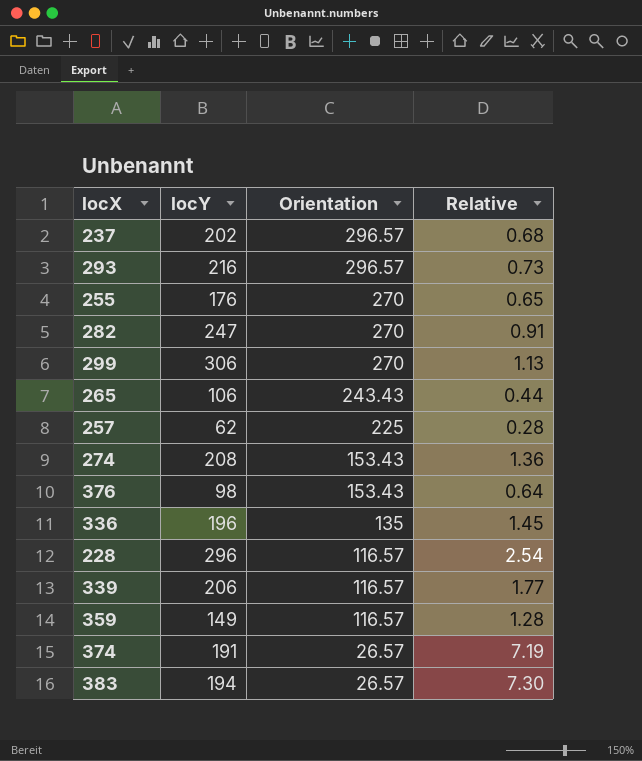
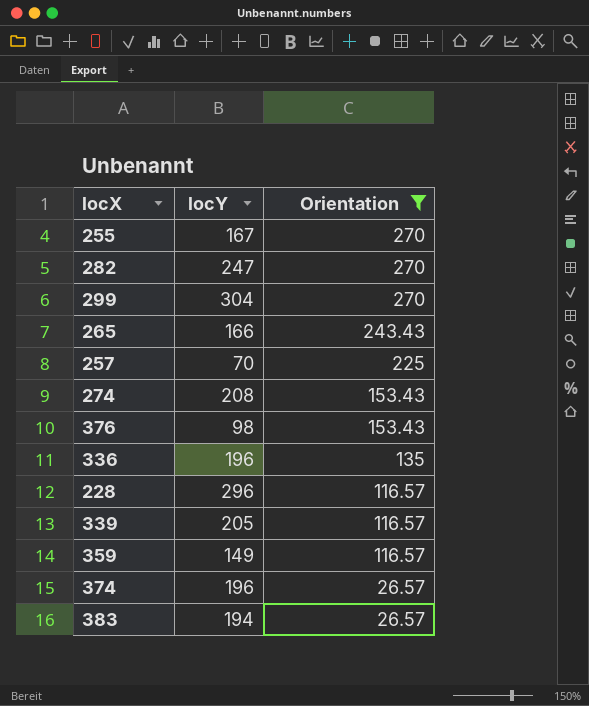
filter: none -> Orientation != 296.57
column Relative | formula: [locY] / [Orientation] -> none
255 | locY: 176 -> 167
299 | locY: 306 -> 304
265 | locY: 106 -> 166
257 | locY: 62 -> 70
339 | locY: 206 -> 205
374 | locY: 191 -> 196

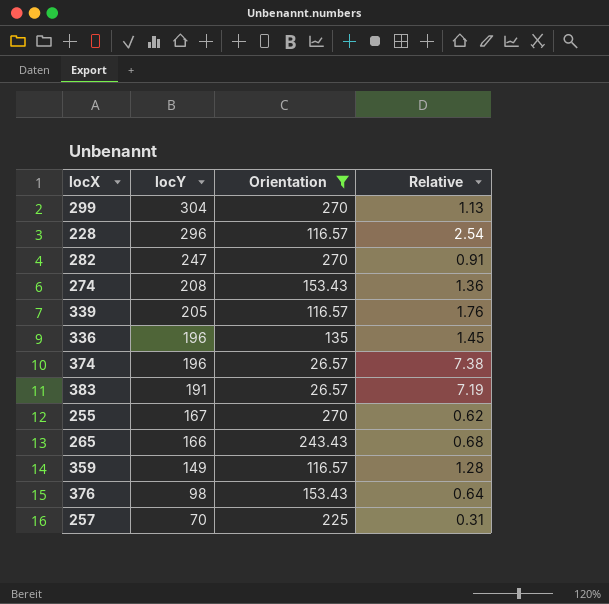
row order: Orientation descending -> locY descending
column Relative | formula: none -> [locY] / [Orientation]
383 | locY: 194 -> 191

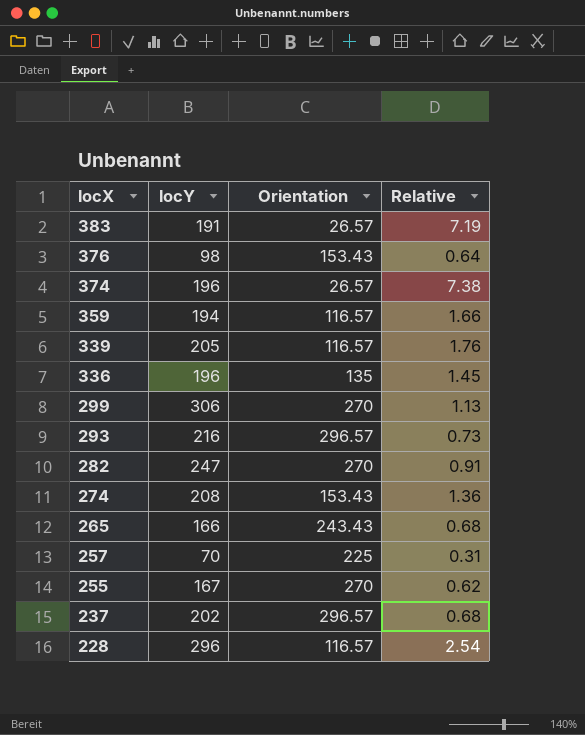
filter: Orientation != 296.57 -> none
row order: locY descending -> locX descending
359 | locY: 149 -> 194
359 | Relative: 1.28 -> 1.66
299 | locY: 304 -> 306

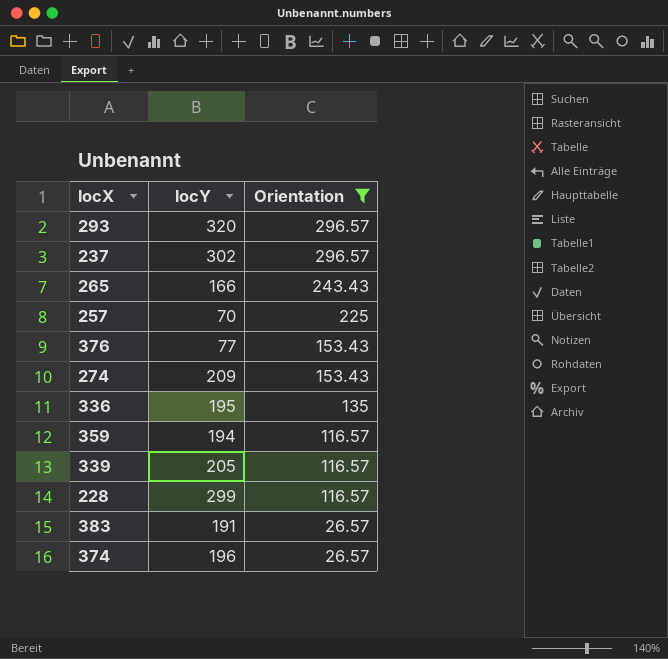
filter: none -> Orientation != 270
row order: locX descending -> Orientation descending
column Relative | formula: [locY] / [Orientation] -> none
293 | locY: 216 -> 320
237 | locY: 202 -> 302
376 | locY: 98 -> 77
274 | locY: 208 -> 209
336 | locY: 196 -> 195
228 | locY: 296 -> 299

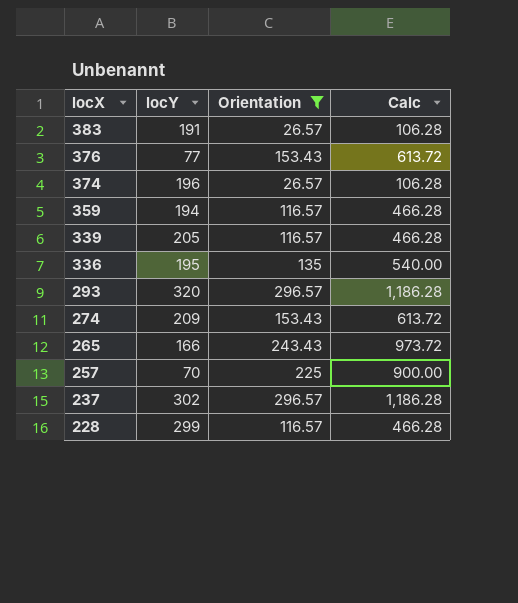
row order: Orientation descending -> locX descending
column Calc | formula: none -> [Orientation] * 4

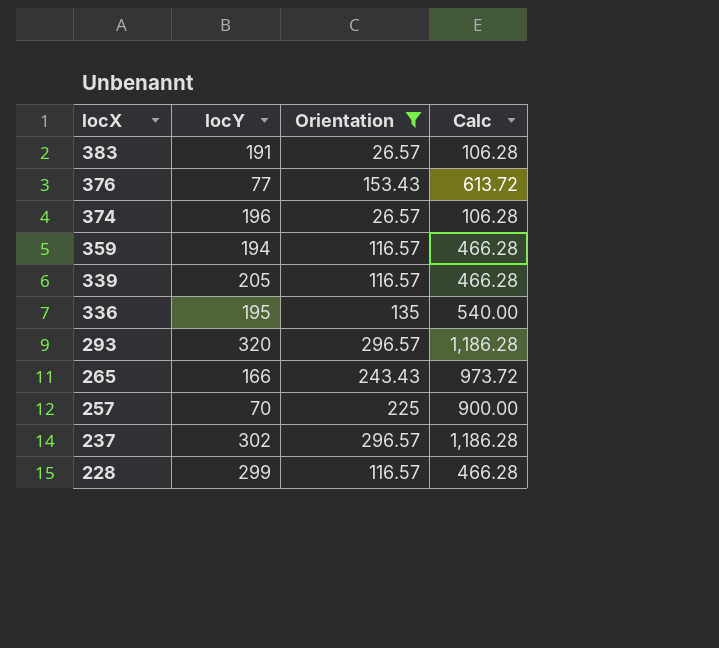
row 274: 209 | 153.43 | 613.72 -> none

